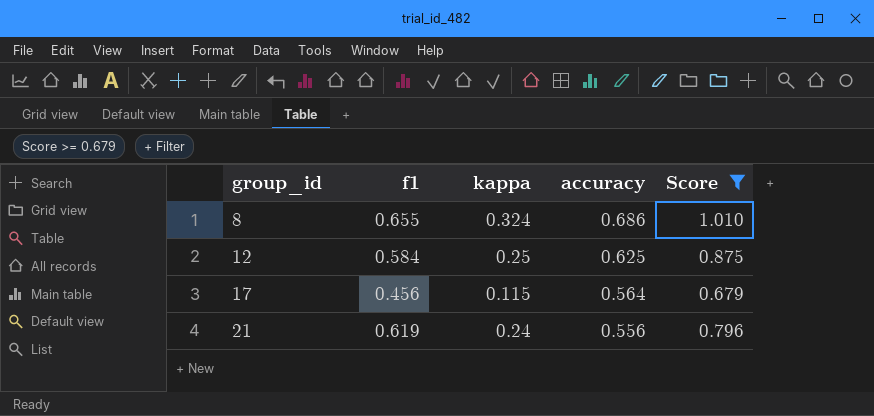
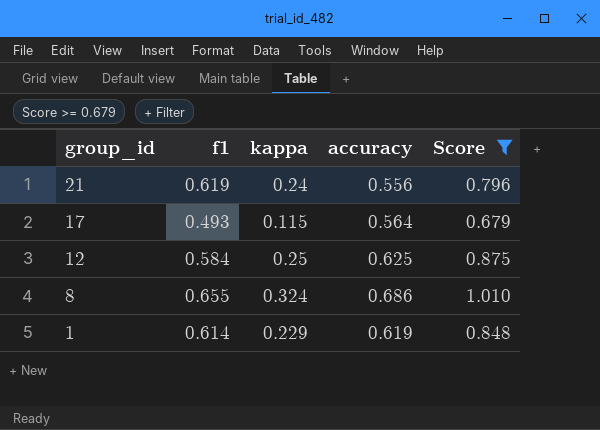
row order: group_id ascending -> group_id descending
17 | f1: 0.456 -> 0.493
row 1: none -> 0.614 | 0.229 | 0.619 | 0.848

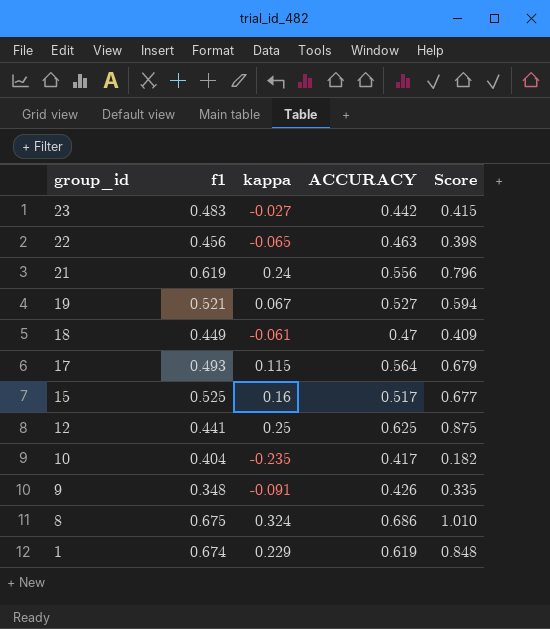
filter: Score >= 0.679 -> none
column name: accuracy -> ACCURACY
12 | f1: 0.584 -> 0.441
8 | f1: 0.655 -> 0.675
1 | f1: 0.614 -> 0.674

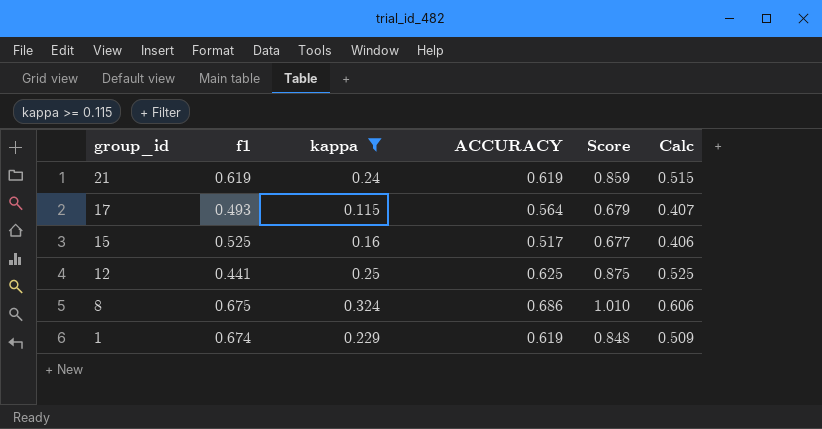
filter: none -> kappa >= 0.115
column Calc | formula: none -> [Score] * 0.6
21 | ACCURACY: 0.556 -> 0.619
21 | Score: 0.796 -> 0.859

